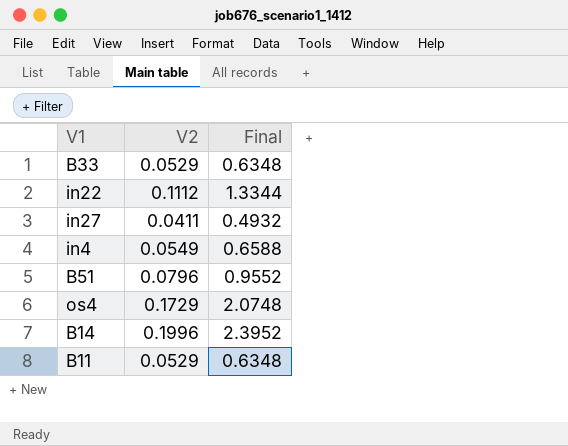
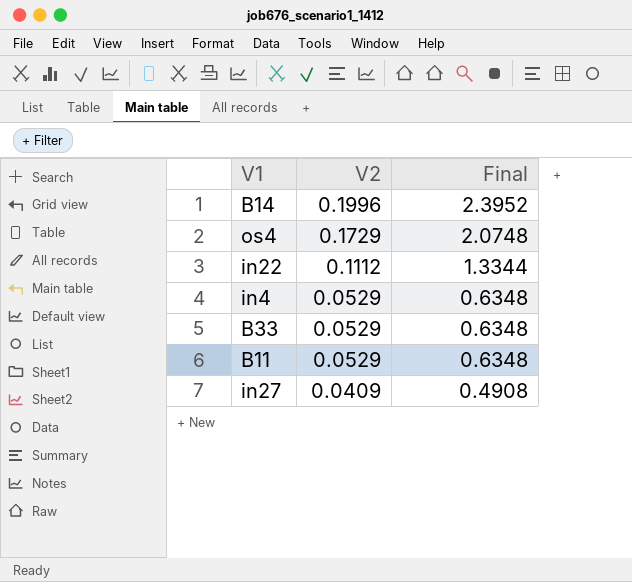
row order: none -> V2 descending
row B51: 0.0796 | 0.9552 -> none
in4 | V2: 0.0549 -> 0.0529
in4 | Final: 0.6588 -> 0.6348
in27 | V2: 0.0411 -> 0.0409
in27 | Final: 0.4932 -> 0.4908

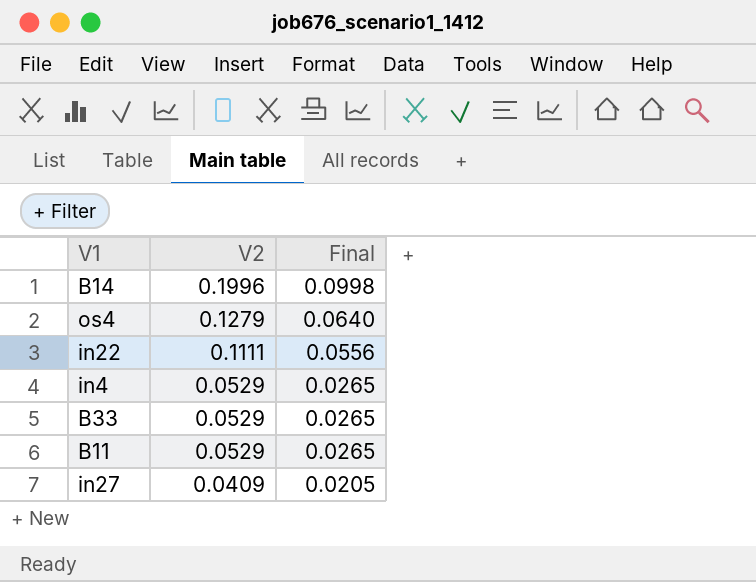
column Final | formula: [V2] * 12 -> [V2] * 0.5
os4 | V2: 0.1729 -> 0.1279
in22 | V2: 0.1112 -> 0.1111

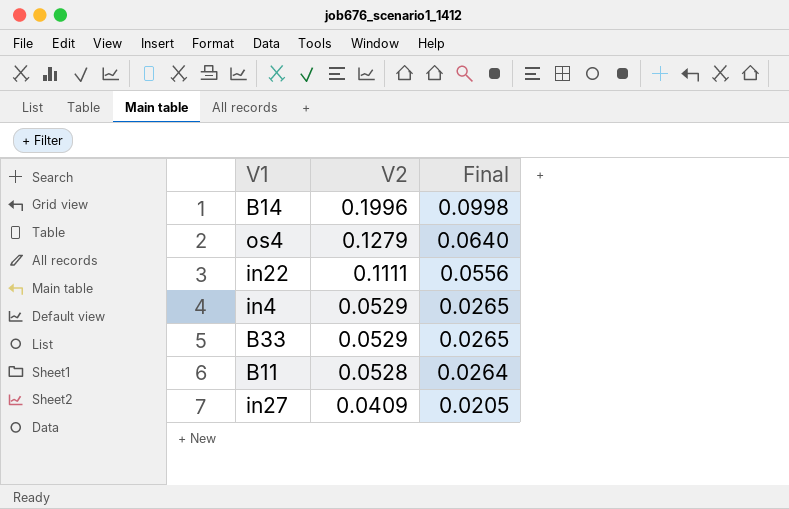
B11 | V2: 0.0529 -> 0.0528
B11 | Final: 0.0265 -> 0.0264

